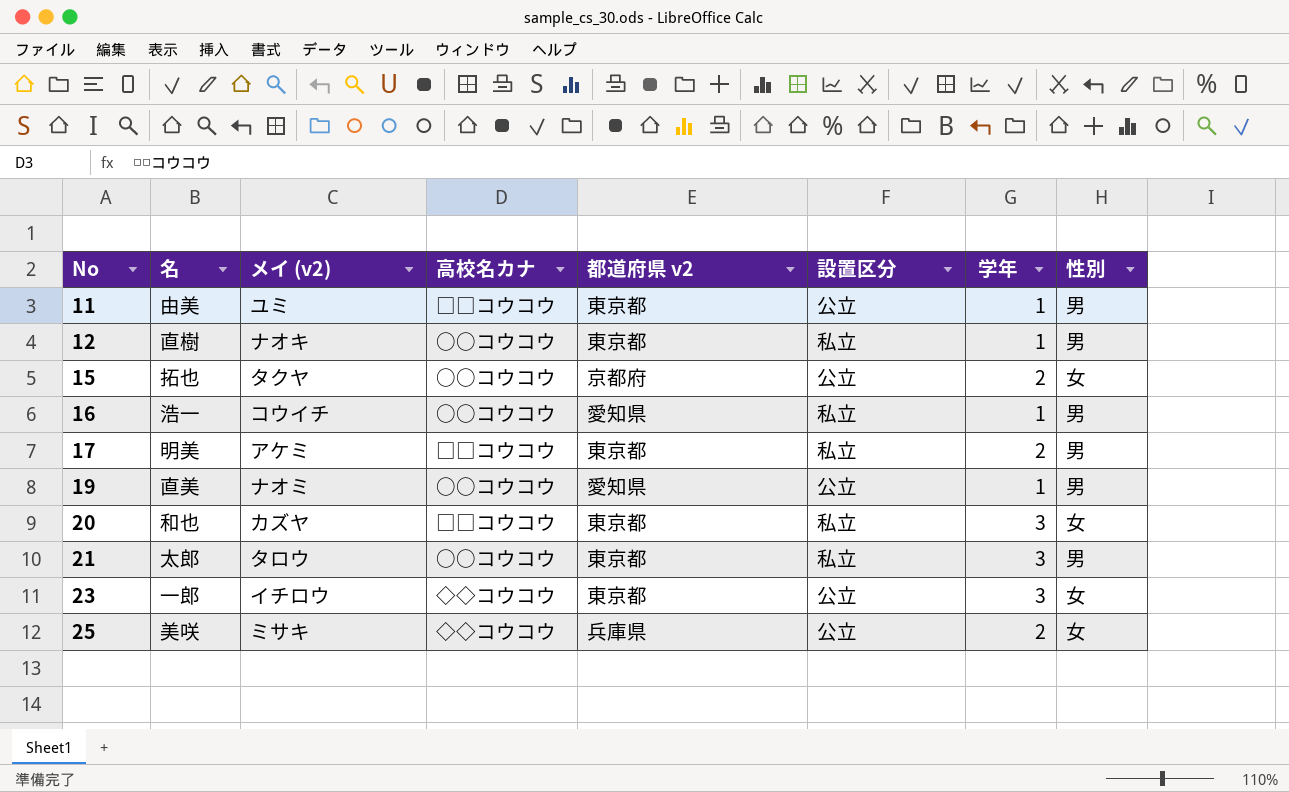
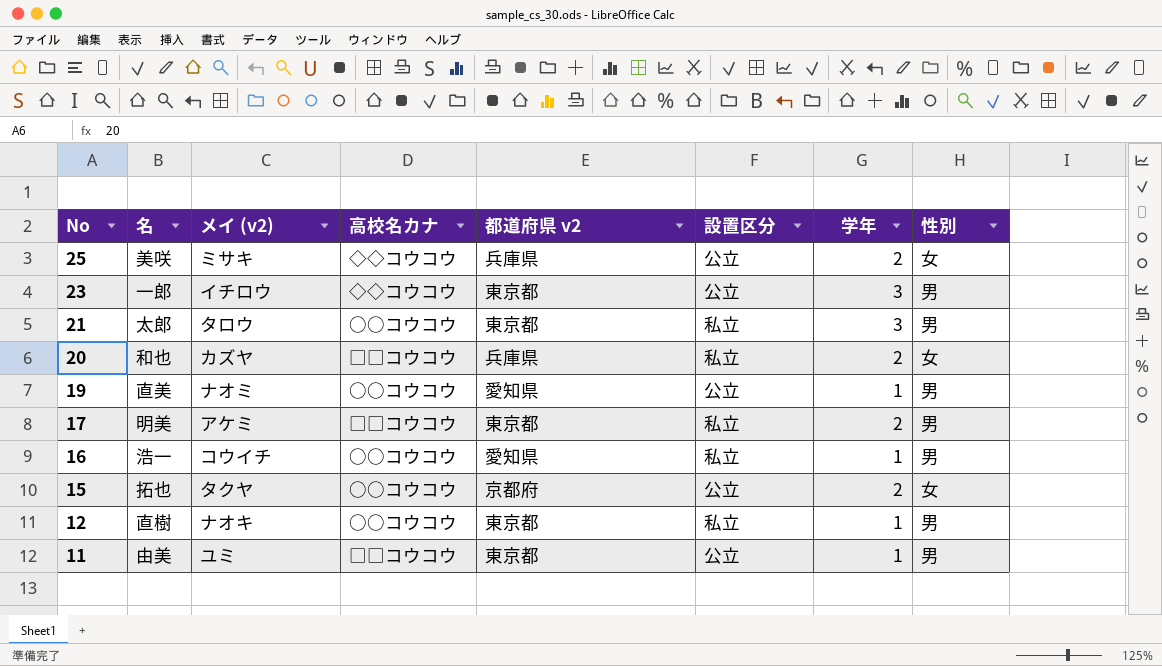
row order: No ascending -> No descending
23 | 性別: 女 -> 男
20 | 都道府県 v2: 東京都 -> 兵庫県
20 | 学年: 3 -> 2

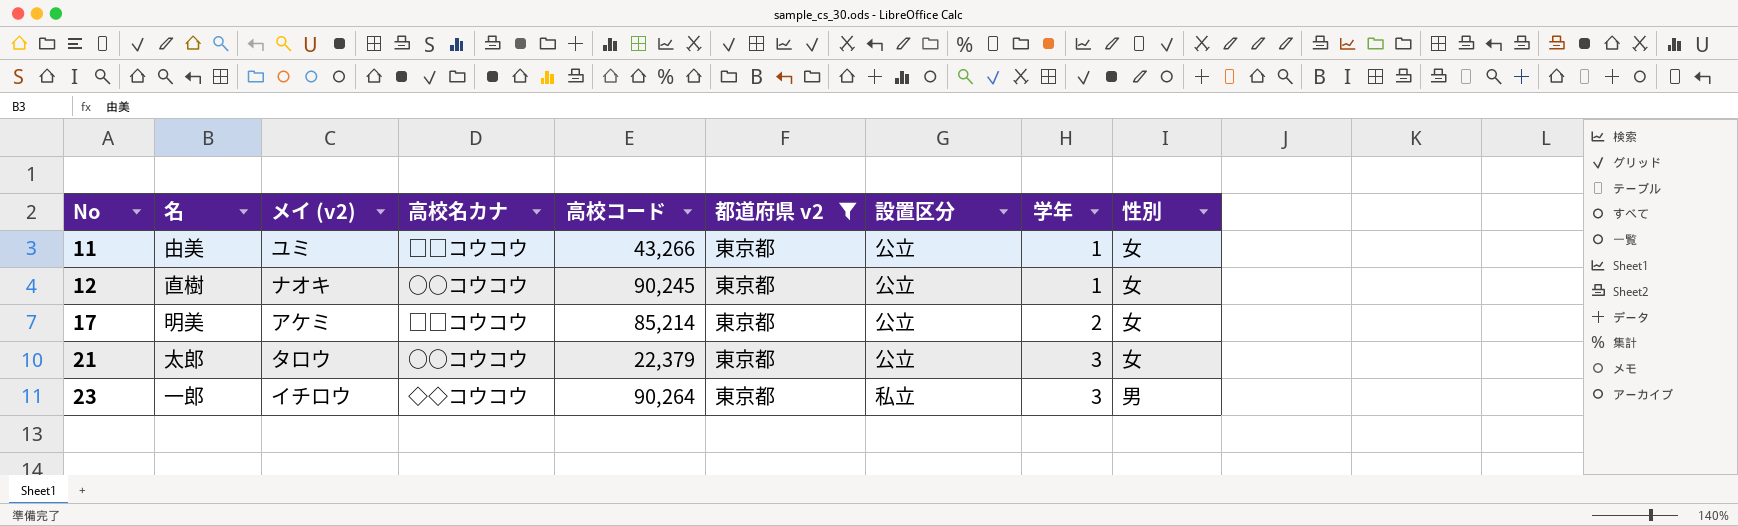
filter: none -> 都道府県 v2 = 東京都
row order: No descending -> No ascending
column 高校コード | position: none -> 5
11 | 性別: 男 -> 女
12 | 設置区分: 私立 -> 公立
12 | 性別: 男 -> 女
17 | 設置区分: 私立 -> 公立
17 | 性別: 男 -> 女
21 | 設置区分: 私立 -> 公立
21 | 性別: 男 -> 女
23 | 設置区分: 公立 -> 私立

